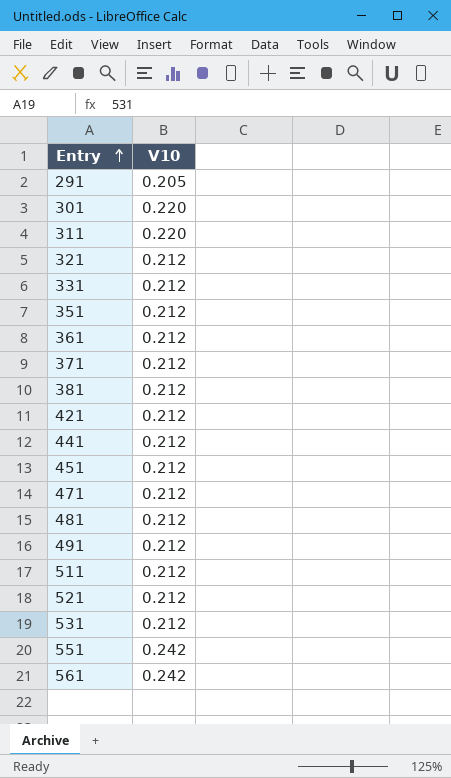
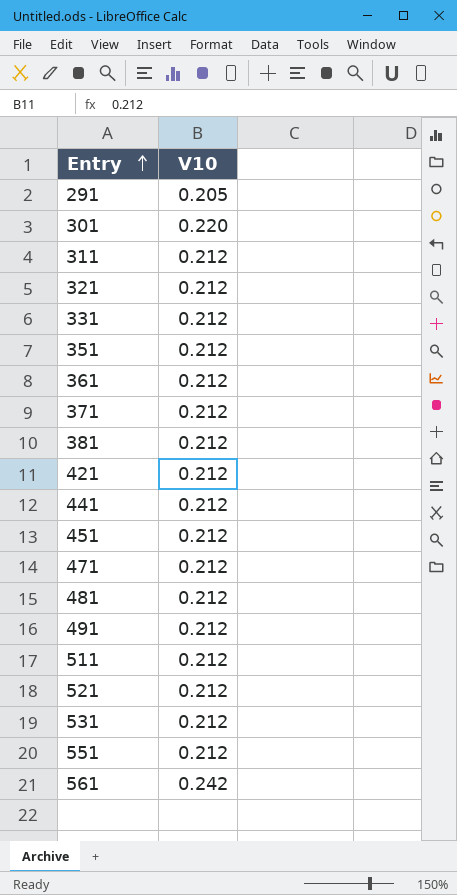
311 | V10: 0.220 -> 0.212
551 | V10: 0.242 -> 0.212

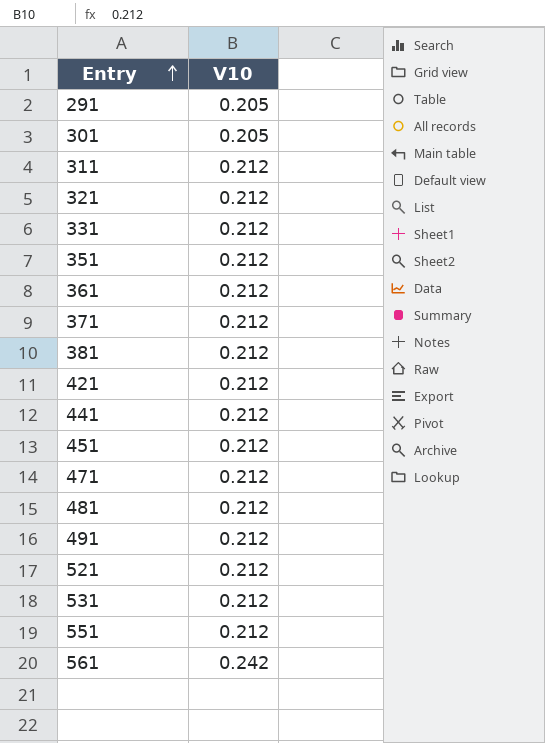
row 511: 0.212 -> none
301 | V10: 0.220 -> 0.205

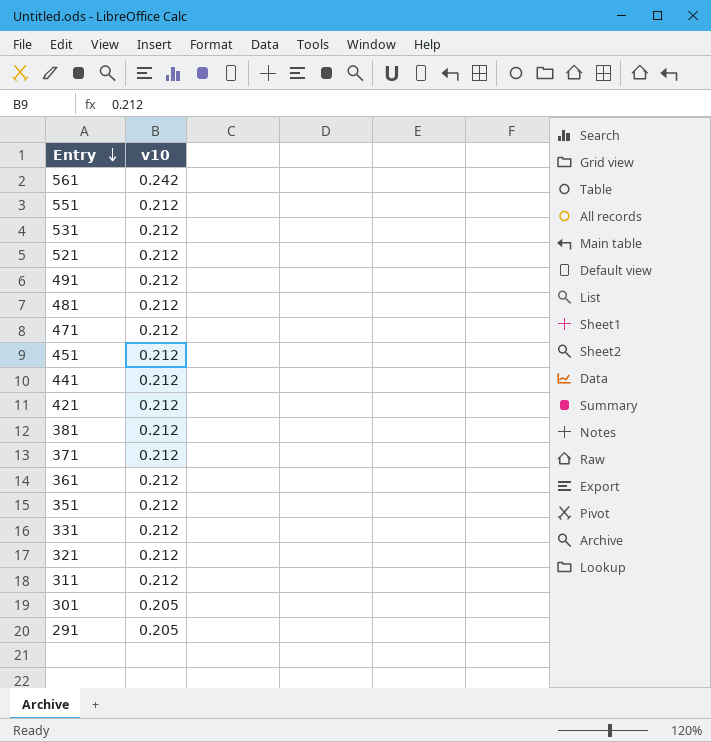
row order: Entry ascending -> Entry descending
column name: V10 -> v10

